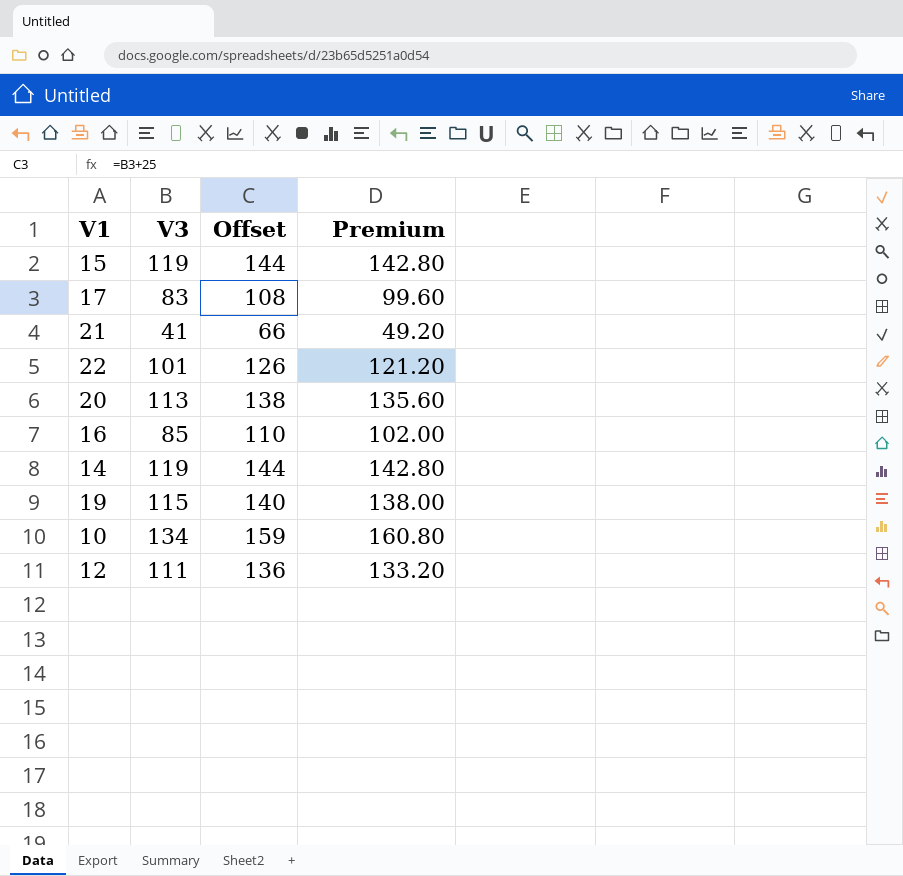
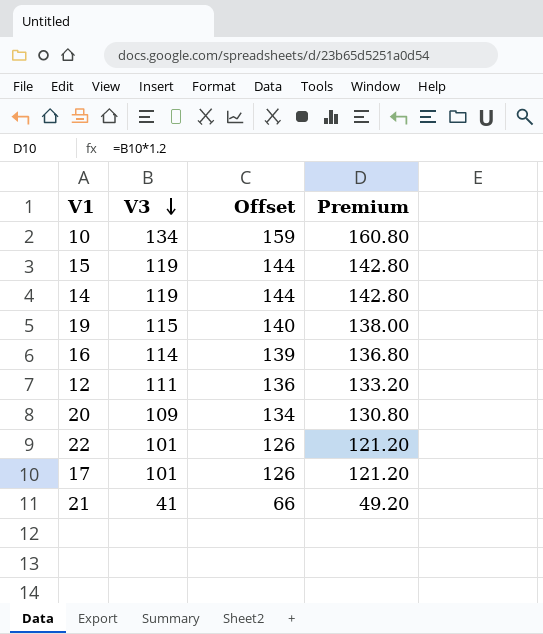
row order: none -> V3 descending
16 | V3: 85 -> 114
16 | Offset: 110 -> 139
16 | Premium: 102.00 -> 136.80
20 | V3: 113 -> 109
20 | Offset: 138 -> 134
20 | Premium: 135.60 -> 130.80
17 | V3: 83 -> 101
17 | Offset: 108 -> 126
17 | Premium: 99.60 -> 121.20

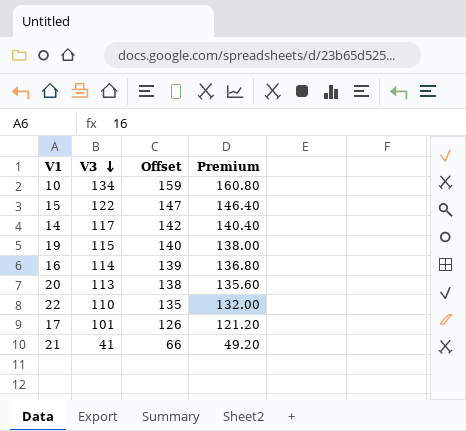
row 12: 111 | 136 | 133.20 -> none
15 | V3: 119 -> 122
15 | Offset: 144 -> 147
15 | Premium: 142.80 -> 146.40
14 | V3: 119 -> 117
14 | Offset: 144 -> 142
14 | Premium: 142.80 -> 140.40
20 | V3: 109 -> 113
20 | Offset: 134 -> 138
20 | Premium: 130.80 -> 135.60
22 | V3: 101 -> 110
22 | Offset: 126 -> 135
22 | Premium: 121.20 -> 132.00

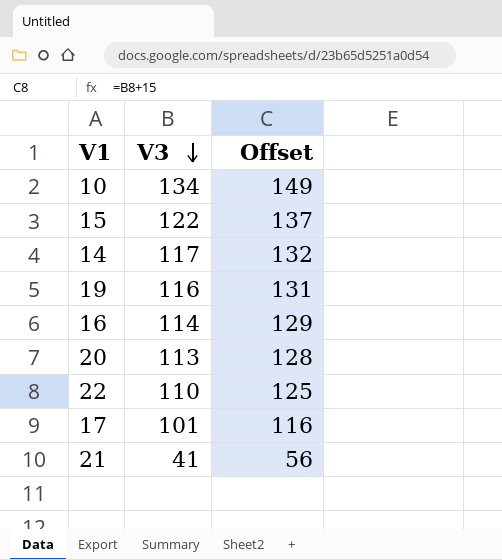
column Premium | formula: [V3] * 1.2 -> none
column Offset | formula: [V3] + 25 -> [V3] + 15
19 | V3: 115 -> 116

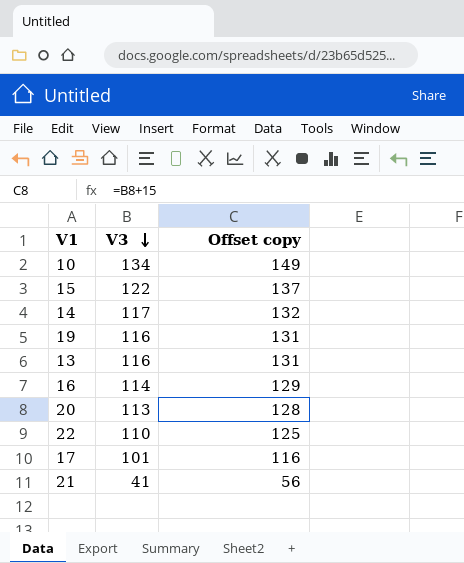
column name: Offset -> Offset copy
row 13: none -> 116 | 131

